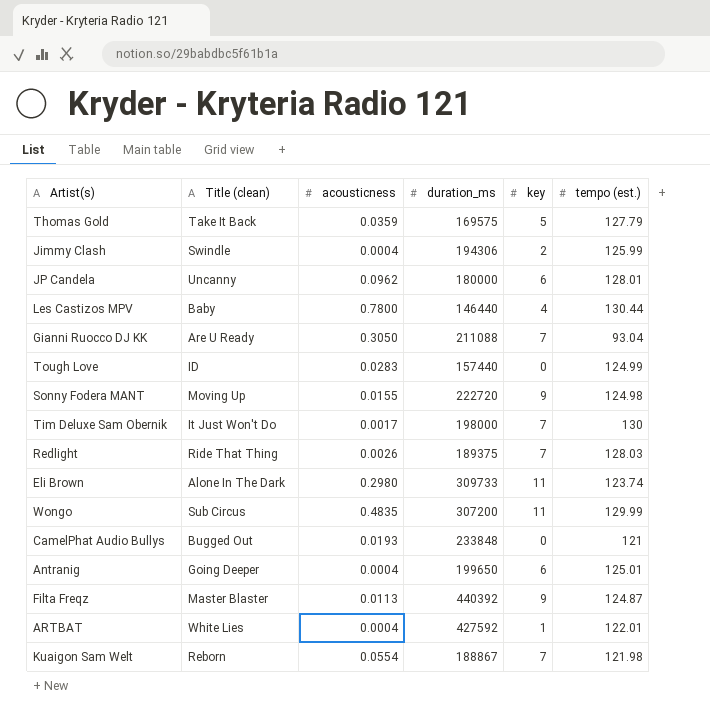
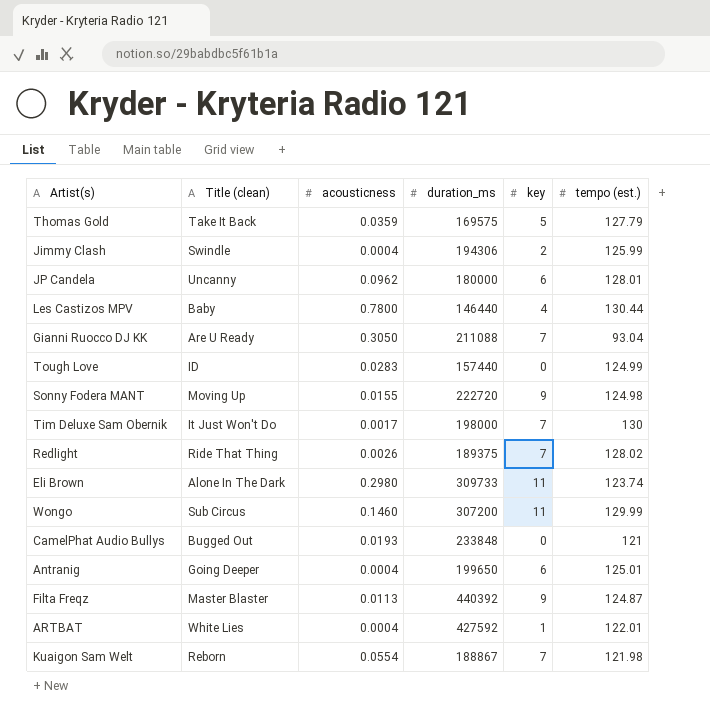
Redlight | tempo (est.): 128.03 -> 128.02
Wongo | acousticness: 0.4835 -> 0.1460

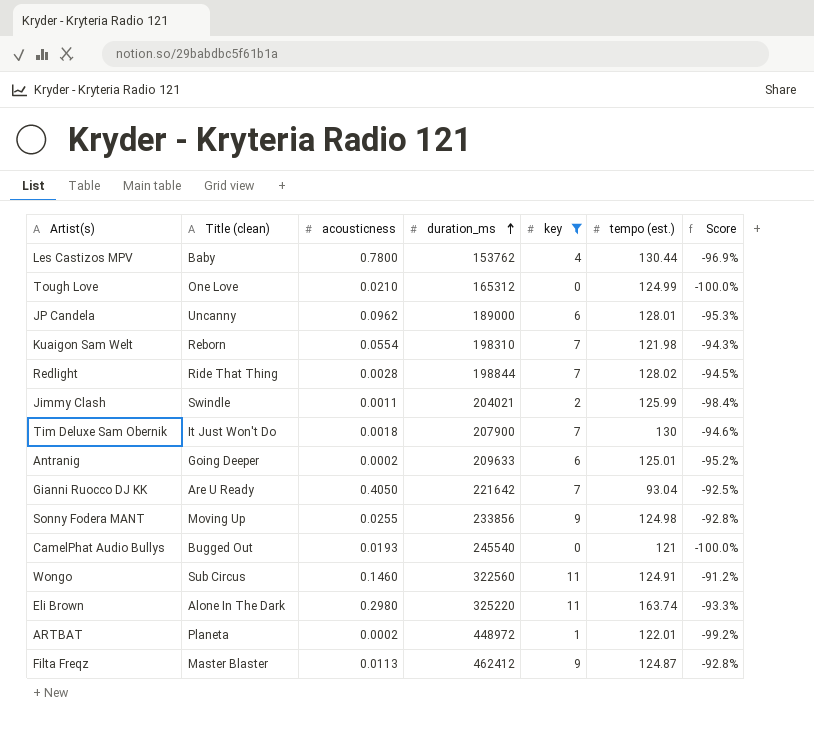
filter: none -> key != 5
row order: none -> duration_ms ascending
column Score | formula: none -> ([key] - [tempo (est.)]) / [tempo (est.)]
Les Castizos MPV | duration_ms: 146440 -> 153762
Tough Love | Title (clean): ID -> One Love
Tough Love | acousticness: 0.0283 -> 0.0210
Tough Love | duration_ms: 157440 -> 165312
JP Candela | duration_ms: 180000 -> 189000
Kuaigon Sam Welt | duration_ms: 188867 -> 198310
Redlight | acousticness: 0.0026 -> 0.0028
Redlight | duration_ms: 189375 -> 198844
Jimmy Clash | acousticness: 0.0004 -> 0.0011
Jimmy Clash | duration_ms: 194306 -> 204021
Tim Deluxe Sam Obernik | acousticness: 0.0017 -> 0.0018
Tim Deluxe Sam Obernik | duration_ms: 198000 -> 207900
Antranig | acousticness: 0.0004 -> 0.0002
Antranig | duration_ms: 199650 -> 209633
Gianni Ruocco DJ KK | acousticness: 0.3050 -> 0.4050
Gianni Ruocco DJ KK | duration_ms: 211088 -> 221642
Sonny Fodera MANT | acousticness: 0.0155 -> 0.0255
Sonny Fodera MANT | duration_ms: 222720 -> 233856
CamelPhat Audio Bullys | duration_ms: 233848 -> 245540
Wongo | duration_ms: 307200 -> 322560
Wongo | tempo (est.): 129.99 -> 124.91
Eli Brown | duration_ms: 309733 -> 325220
Eli Brown | tempo (est.): 123.74 -> 163.74
ARTBAT | Title (clean): White Lies -> Planeta
ARTBAT | acousticness: 0.0004 -> 0.0002
ARTBAT | duration_ms: 427592 -> 448972
Filta Freqz | duration_ms: 440392 -> 462412

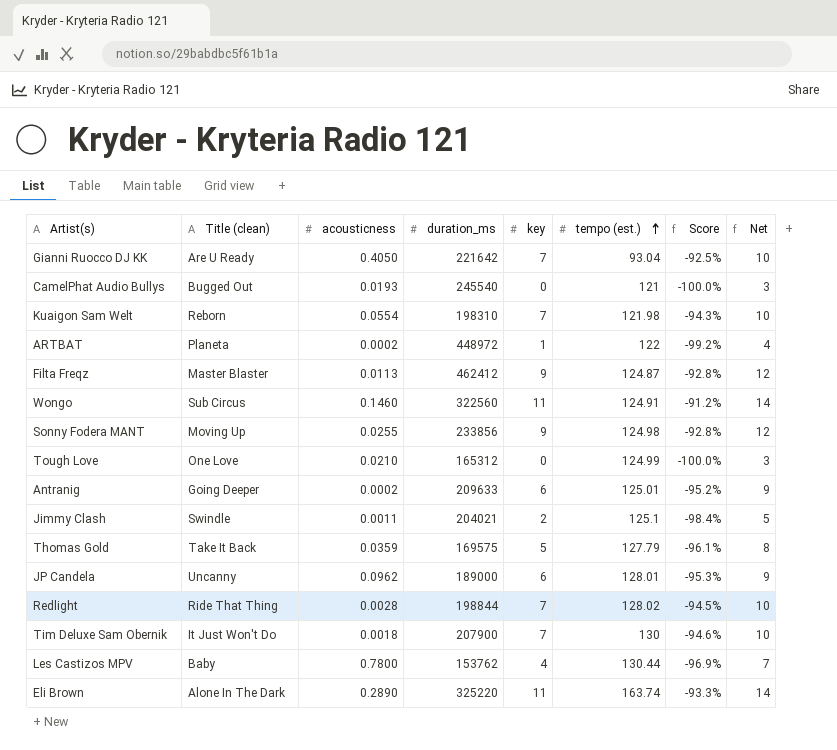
filter: key != 5 -> none
row order: duration_ms ascending -> tempo (est.) ascending
column Net | formula: none -> [key] + 3
ARTBAT | tempo (est.): 122.01 -> 122
Jimmy Clash | tempo (est.): 125.99 -> 125.1
Eli Brown | acousticness: 0.2980 -> 0.2890

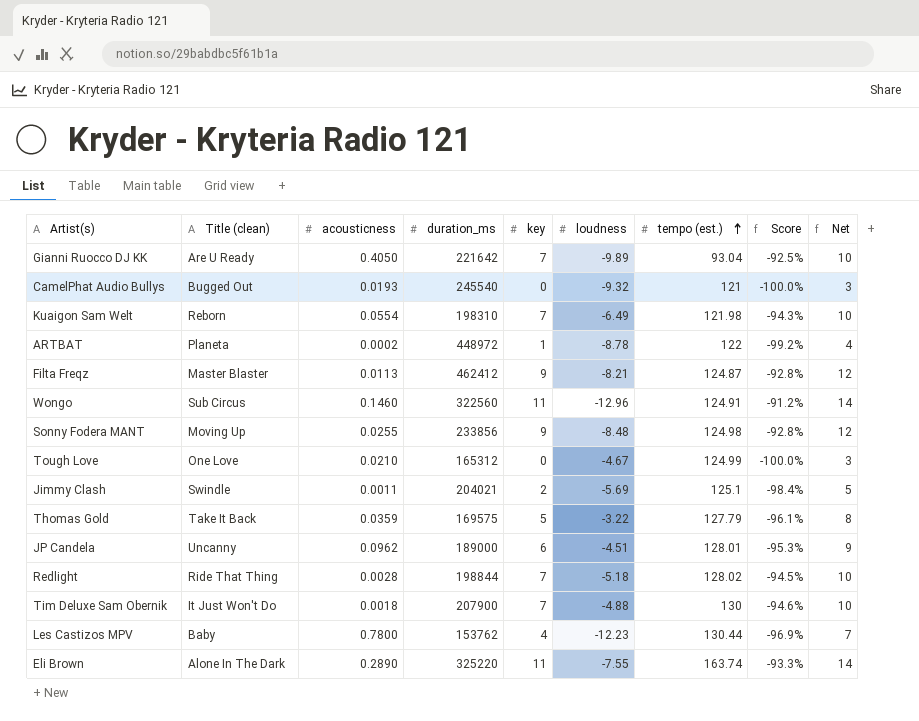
column loudness | position: none -> 6
row Antranig: Going Deeper | 0.0002 | 209633 | 6 | 125.01 | -95.2% | 9 -> none

